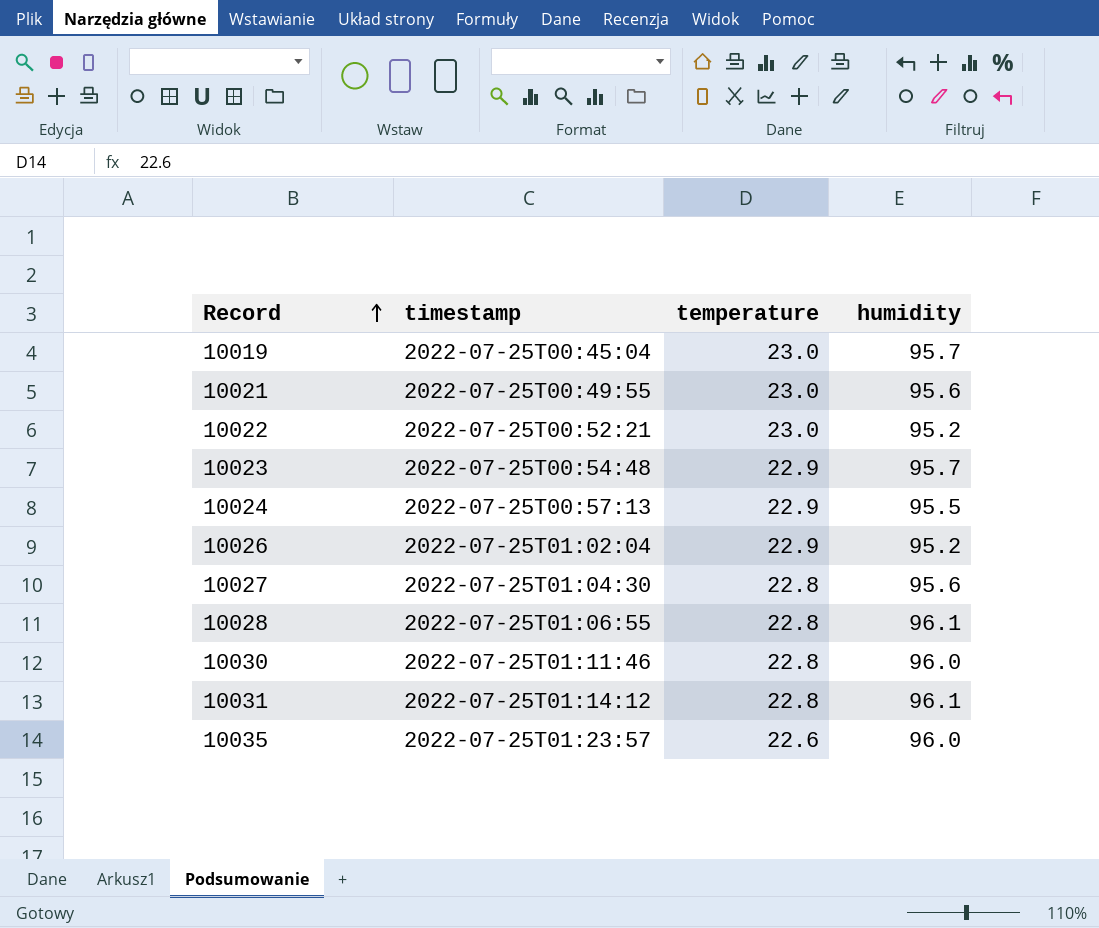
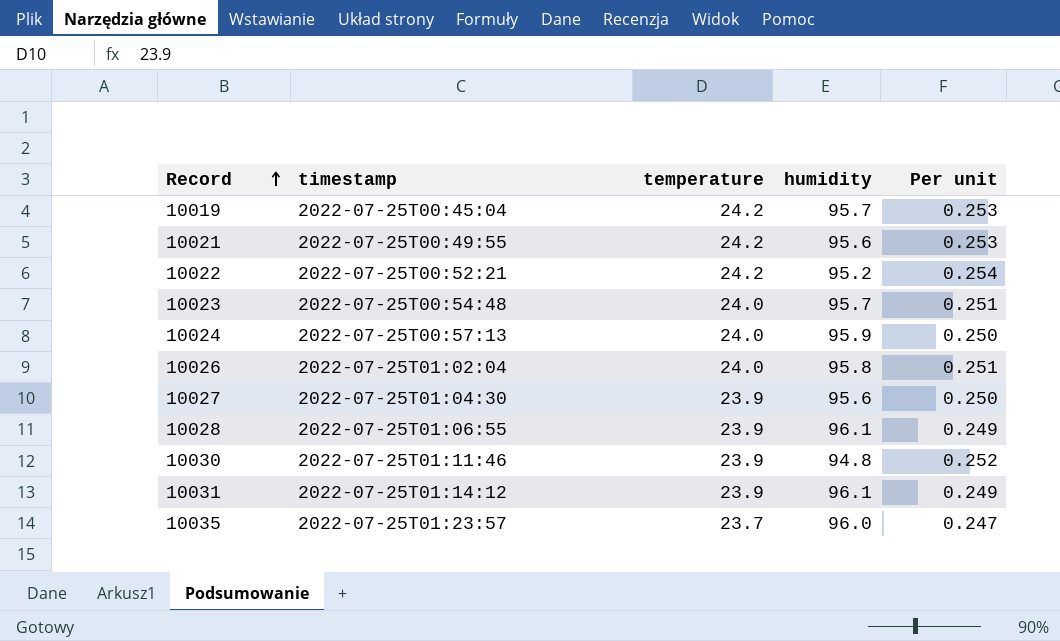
column Per unit | formula: none -> [temperature] / [humidity]
10019 | temperature: 23.0 -> 24.2
10021 | temperature: 23.0 -> 24.2
10022 | temperature: 23.0 -> 24.2
10023 | temperature: 22.9 -> 24.0
10024 | temperature: 22.9 -> 24.0
10024 | humidity: 95.5 -> 95.9
10026 | temperature: 22.9 -> 24.0
10026 | humidity: 95.2 -> 95.8
10027 | temperature: 22.8 -> 23.9
10028 | temperature: 22.8 -> 23.9
10030 | temperature: 22.8 -> 23.9
10030 | humidity: 96.0 -> 94.8
10031 | temperature: 22.8 -> 23.9
10035 | temperature: 22.6 -> 23.7

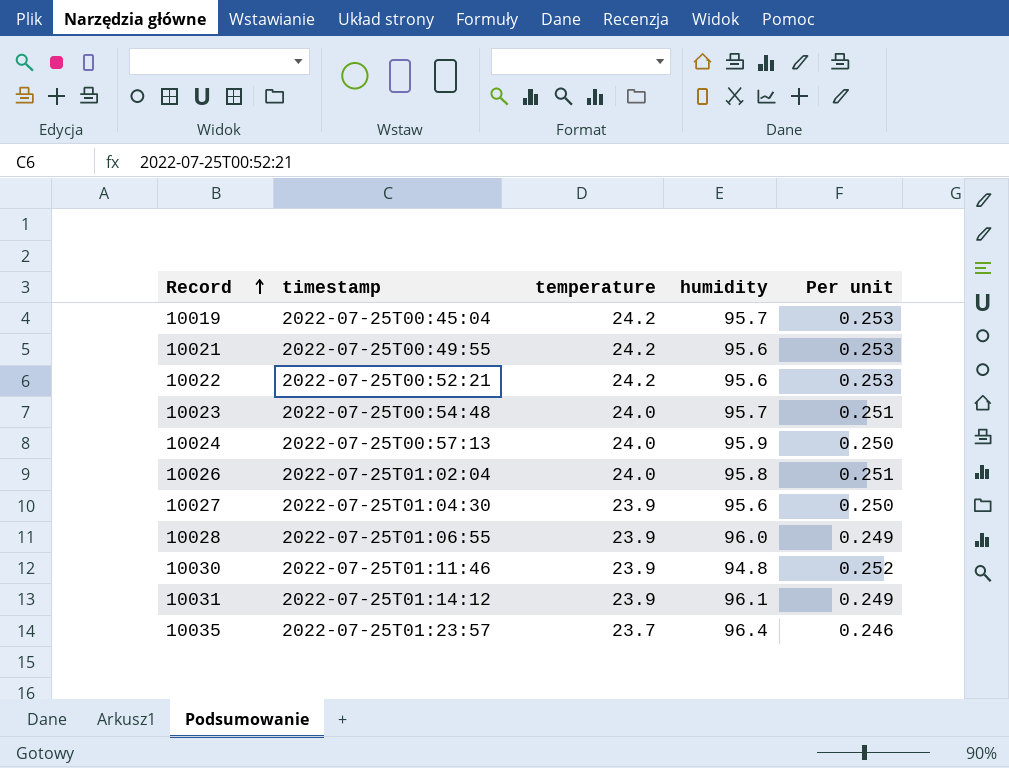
10022 | humidity: 95.2 -> 95.6
10022 | Per unit: 0.254 -> 0.253
10028 | humidity: 96.1 -> 96.0
10035 | humidity: 96.0 -> 96.4
10035 | Per unit: 0.247 -> 0.246

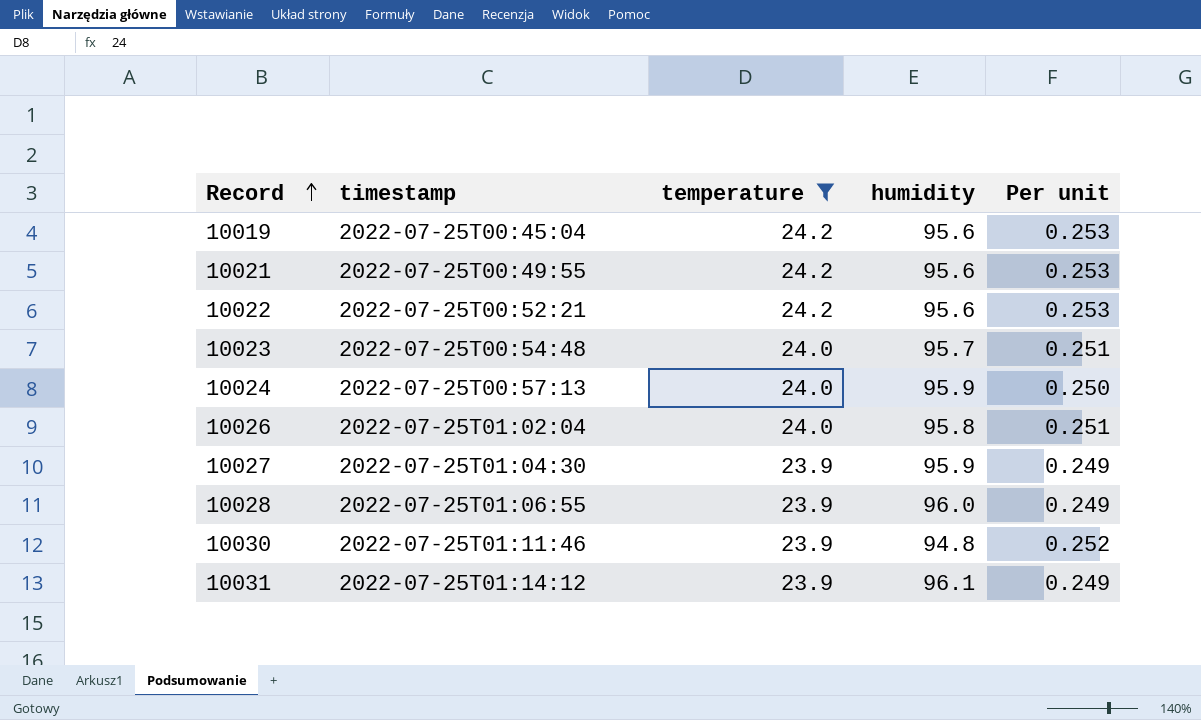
filter: none -> temperature != 23.7
10019 | humidity: 95.7 -> 95.6
10027 | humidity: 95.6 -> 95.9
10027 | Per unit: 0.250 -> 0.249

